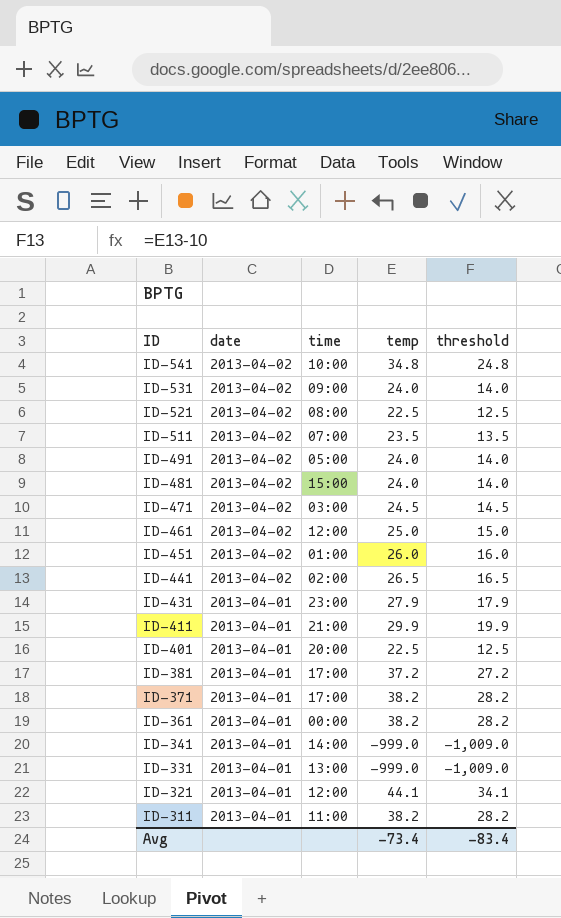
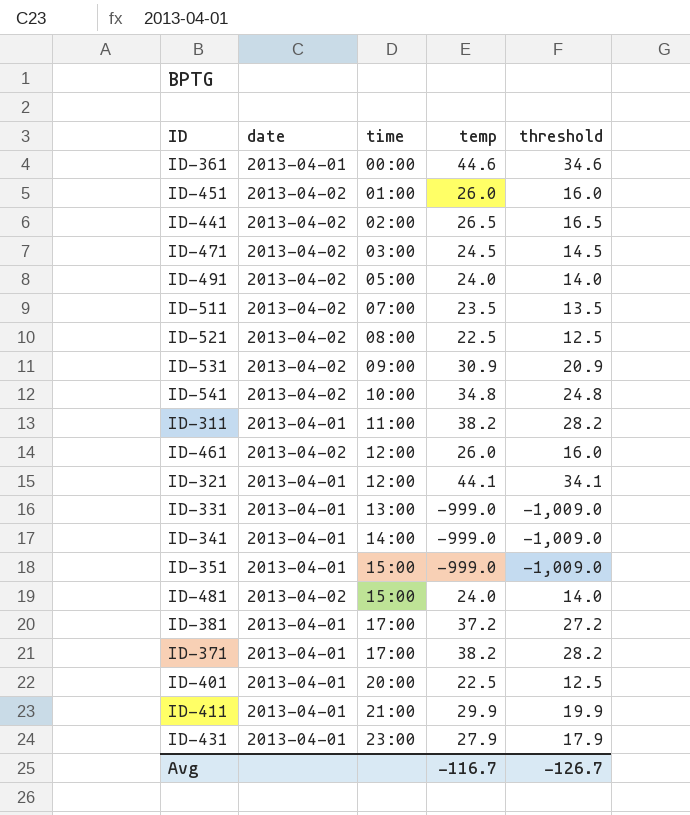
row order: ID descending -> time ascending
ID-361 | temp: 38.2 -> 44.6
ID-361 | threshold: 28.2 -> 34.6
ID-531 | temp: 24.0 -> 30.9
ID-531 | threshold: 14.0 -> 20.9
ID-461 | temp: 25.0 -> 26.0
ID-461 | threshold: 15.0 -> 16.0
row ID-351: none -> 2013-04-01 | 15:00 | -999.0 | -1,009.0
Avg | temp: -73.4 -> -116.7
Avg | threshold: -83.4 -> -126.7

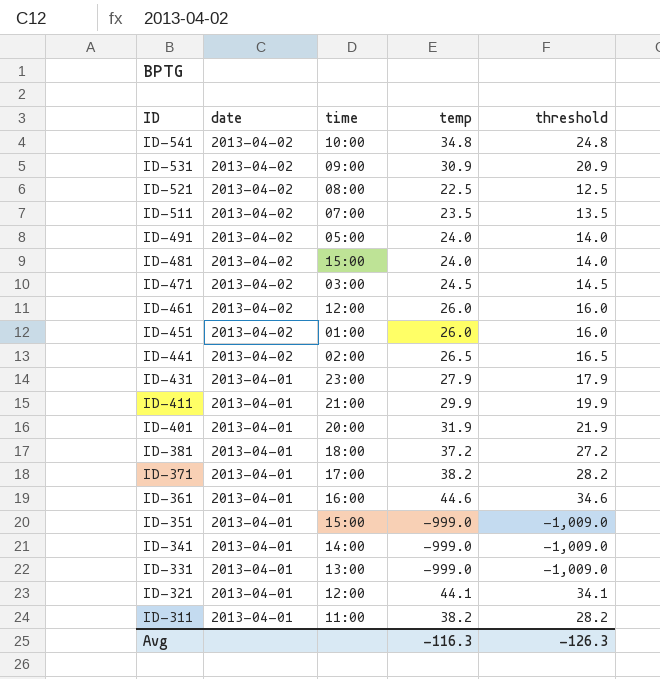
row order: time ascending -> ID descending
ID-401 | temp: 22.5 -> 31.9
ID-401 | threshold: 12.5 -> 21.9
ID-381 | time: 17:00 -> 18:00
ID-361 | time: 00:00 -> 16:00
Avg | temp: -116.7 -> -116.3
Avg | threshold: -126.7 -> -126.3

